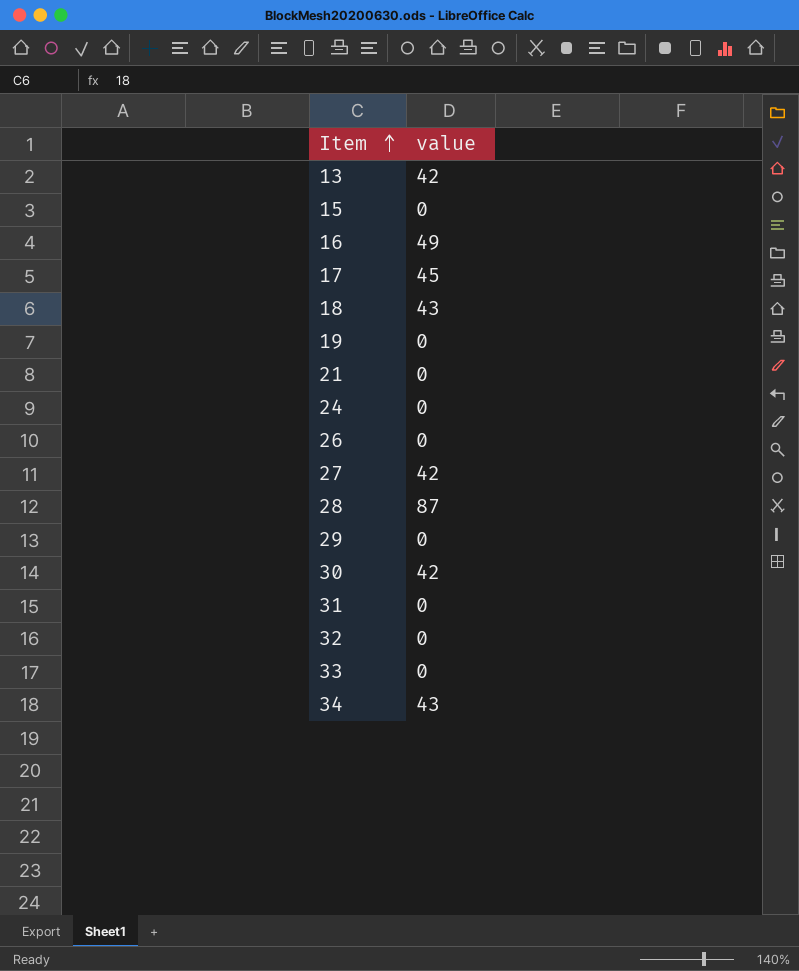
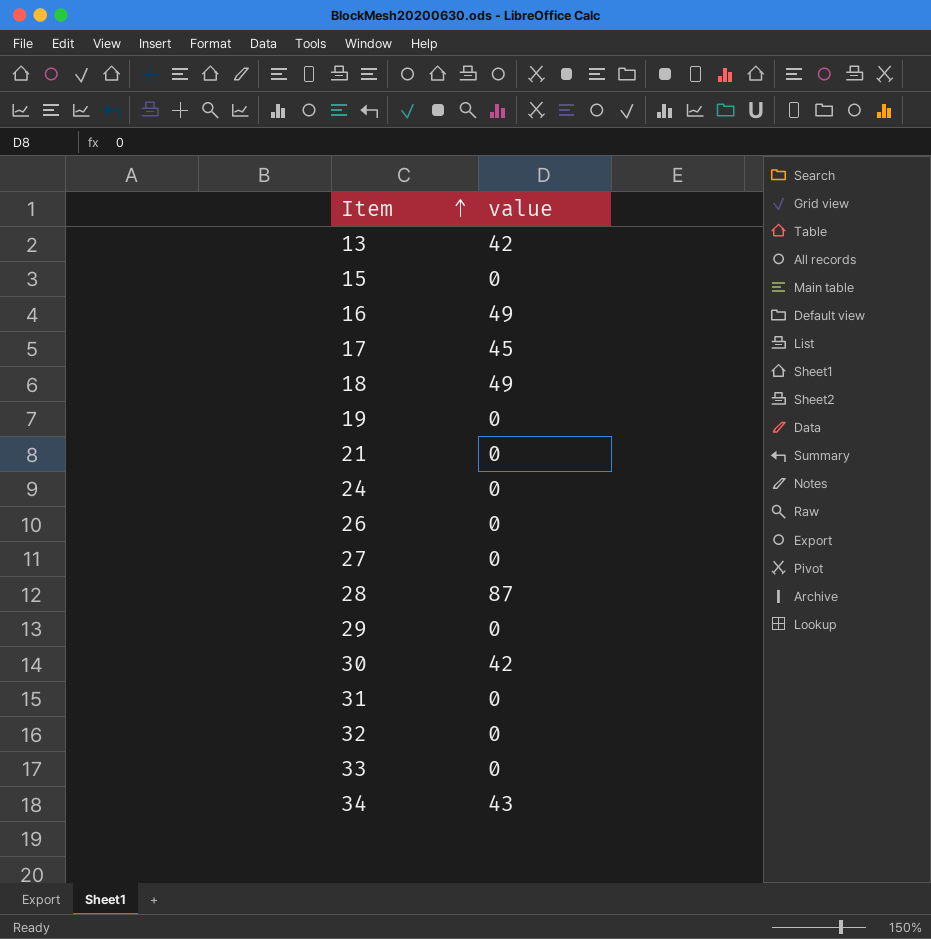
18 | value: 43 -> 49
27 | value: 42 -> 0

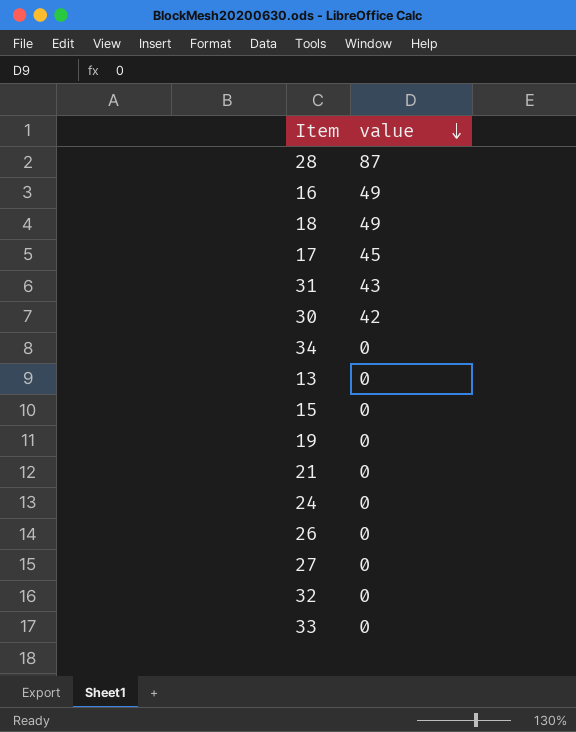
row order: Item ascending -> value descending
row 29: 0 -> none
31 | value: 0 -> 43
34 | value: 43 -> 0
13 | value: 42 -> 0

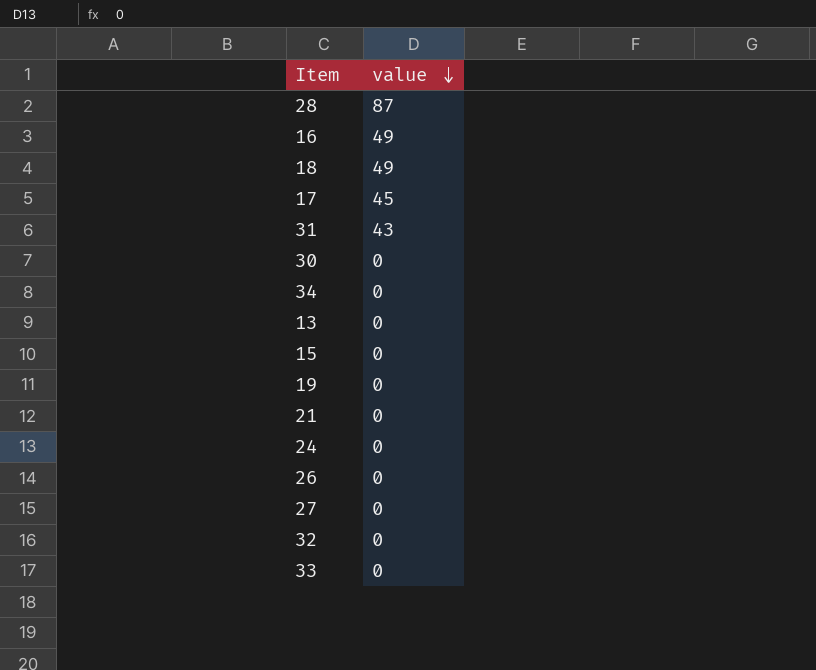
30 | value: 42 -> 0

